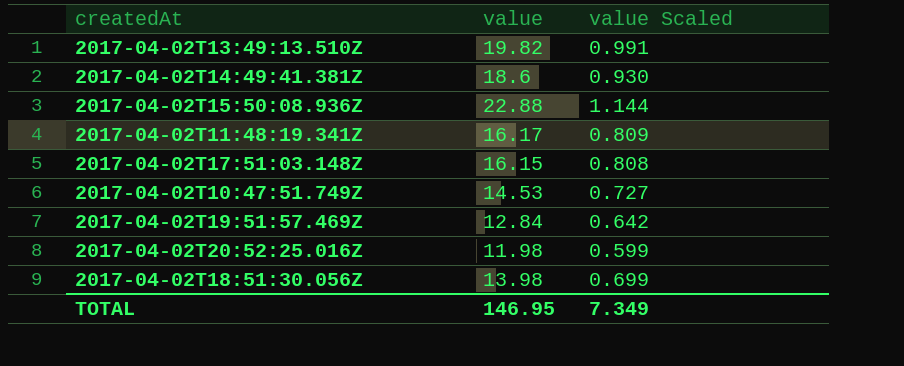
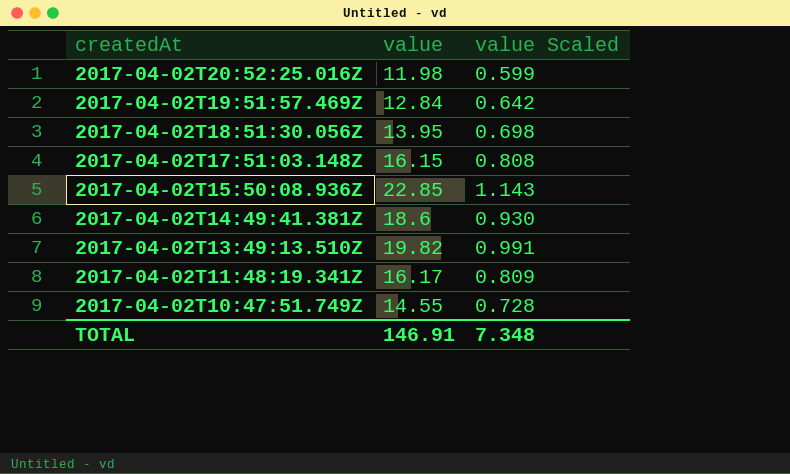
row order: none -> createdAt descending
2017-04-02T18:51:30.056Z | value: 13.98 -> 13.95
2017-04-02T18:51:30.056Z | value Scaled: 0.699 -> 0.698
2017-04-02T15:50:08.936Z | value: 22.88 -> 22.85
2017-04-02T15:50:08.936Z | value Scaled: 1.144 -> 1.143
2017-04-02T10:47:51.749Z | value: 14.53 -> 14.55
2017-04-02T10:47:51.749Z | value Scaled: 0.727 -> 0.728
TOTAL | value: 146.95 -> 146.91
TOTAL | value Scaled: 7.349 -> 7.348

